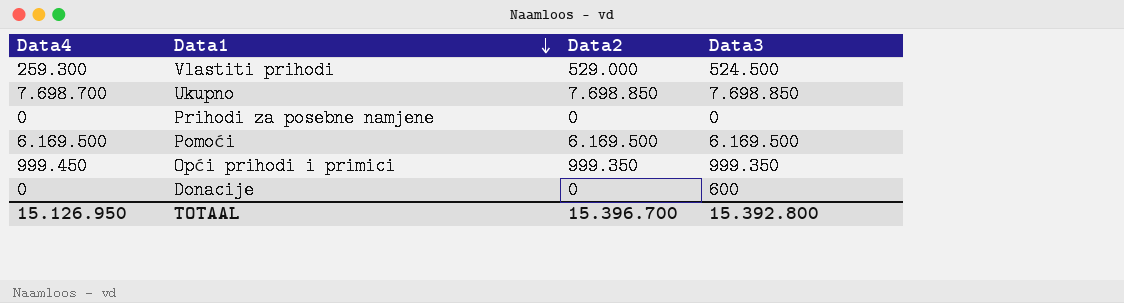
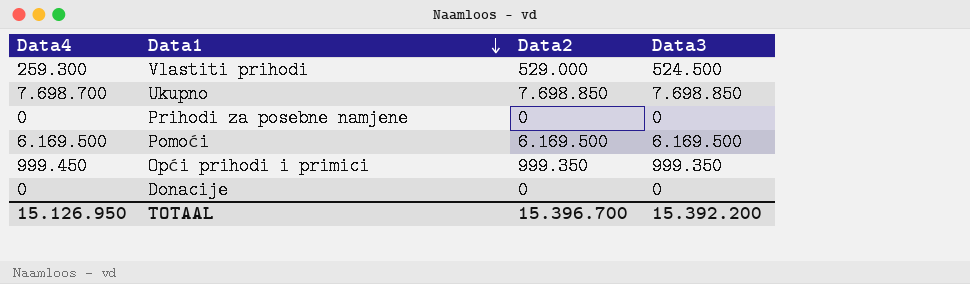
Donacije | Data3: 600 -> 0
TOTAAL | Data3: 15.392.800 -> 15.392.200

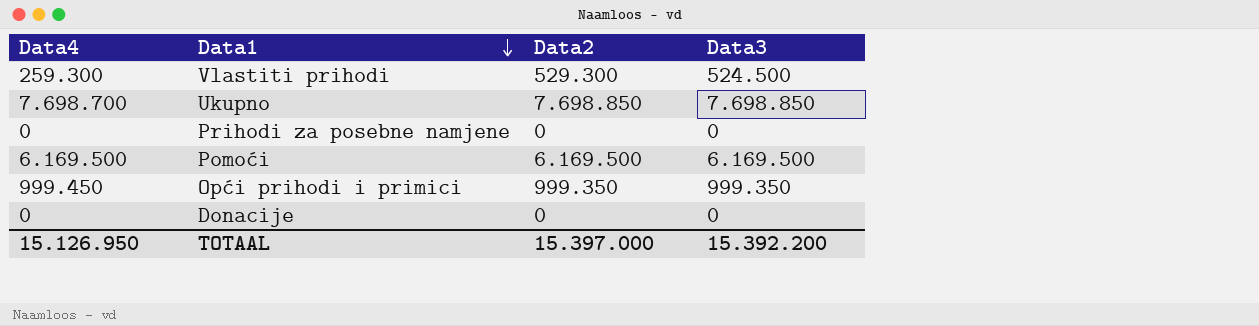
Vlastiti prihodi | Data2: 529.000 -> 529.300
TOTAAL | Data2: 15.396.700 -> 15.397.000

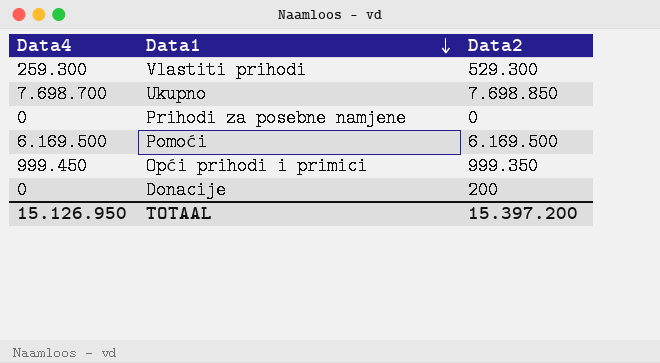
column Data3 | position: 4 -> none
Donacije | Data2: 0 -> 200
TOTAAL | Data2: 15.397.000 -> 15.397.200

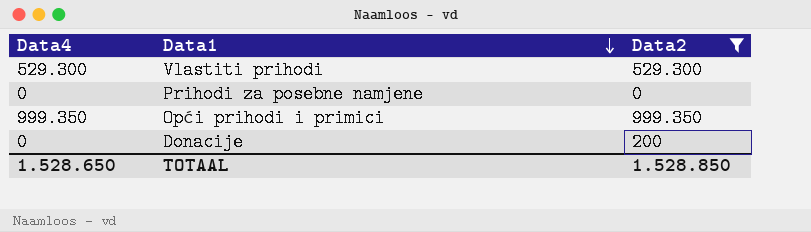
filter: none -> Data2 <= 999.350
Vlastiti prihodi | Data4: 259.300 -> 529.300
Opći prihodi i primici | Data4: 999.450 -> 999.350
TOTAAL | Data4: 15.126.950 -> 1.528.650
TOTAAL | Data2: 15.397.200 -> 1.528.850

